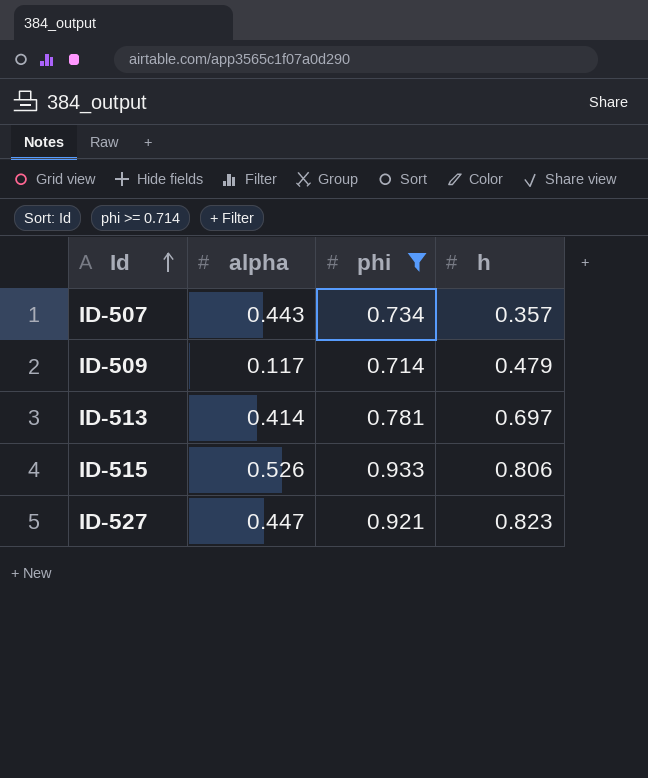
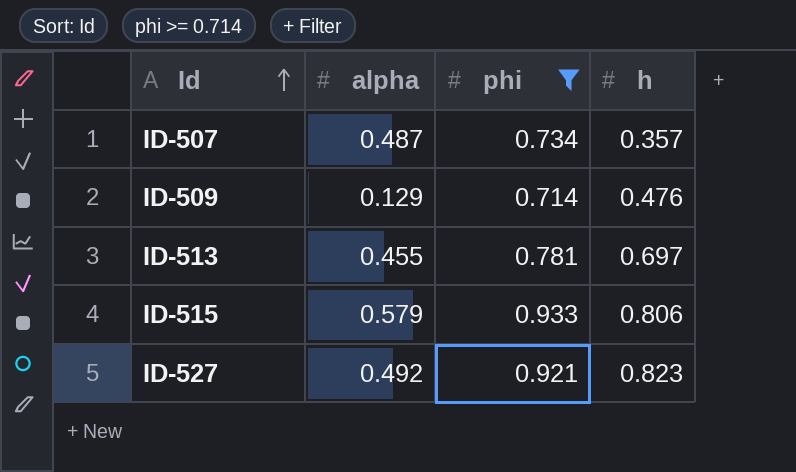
ID-507 | alpha: 0.443 -> 0.487
ID-509 | alpha: 0.117 -> 0.129
ID-509 | h: 0.479 -> 0.476
ID-513 | alpha: 0.414 -> 0.455
ID-515 | alpha: 0.526 -> 0.579
ID-527 | alpha: 0.447 -> 0.492

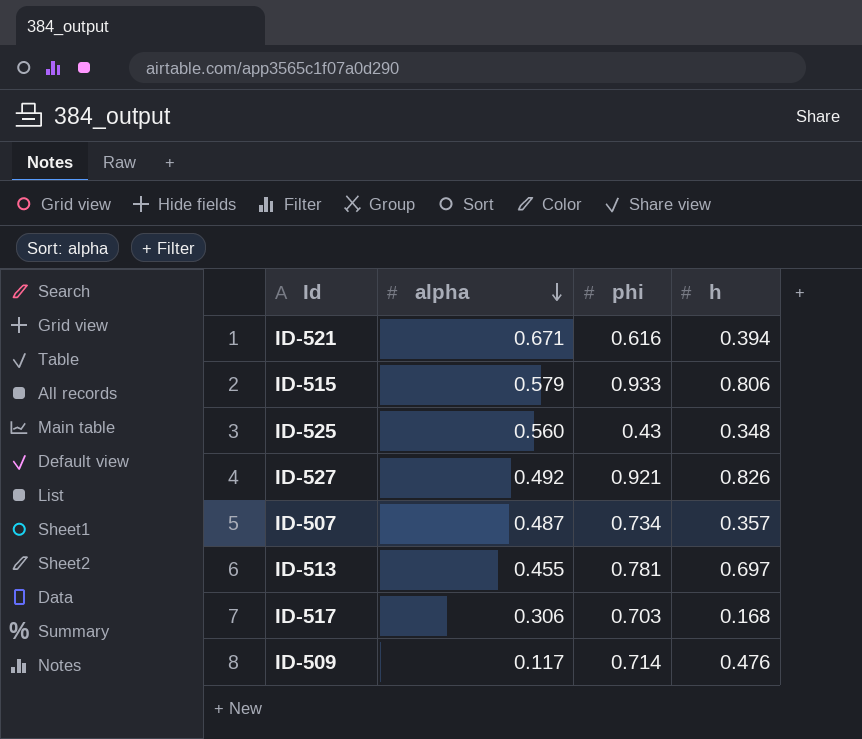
filter: phi >= 0.714 -> none
row order: Id ascending -> alpha descending
ID-527 | h: 0.823 -> 0.826
ID-509 | alpha: 0.129 -> 0.117

